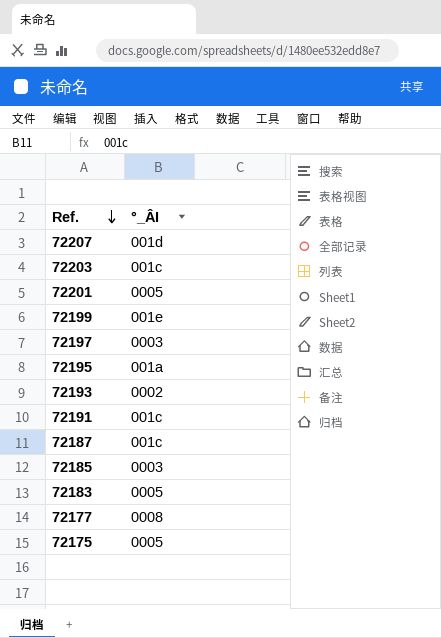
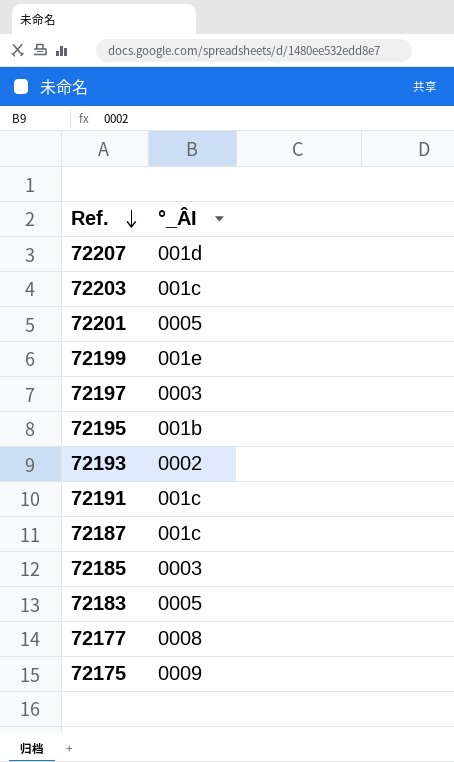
72195 | °_ÂI: 001a -> 001b
72175 | °_ÂI: 0005 -> 0009

